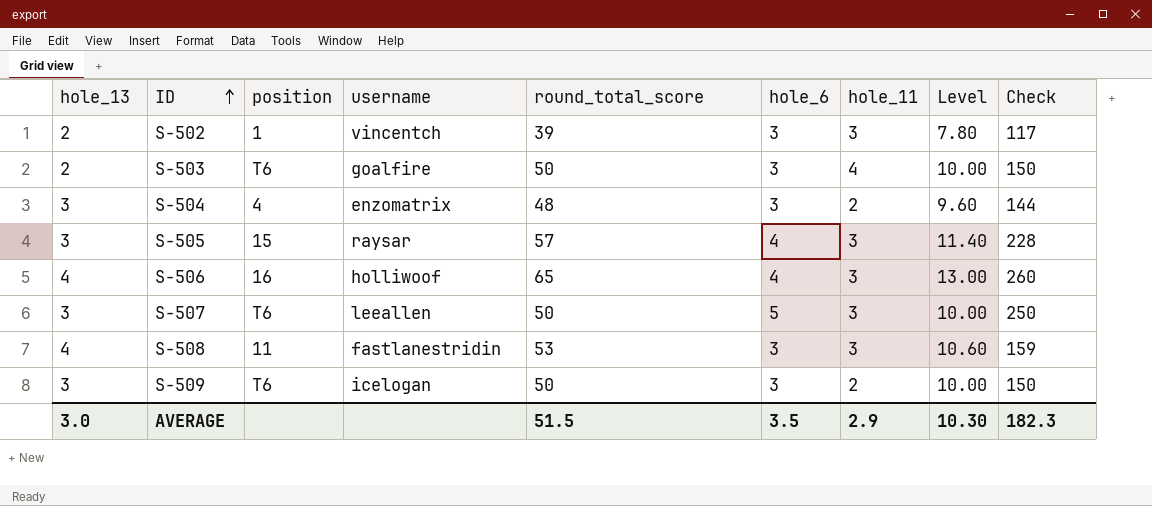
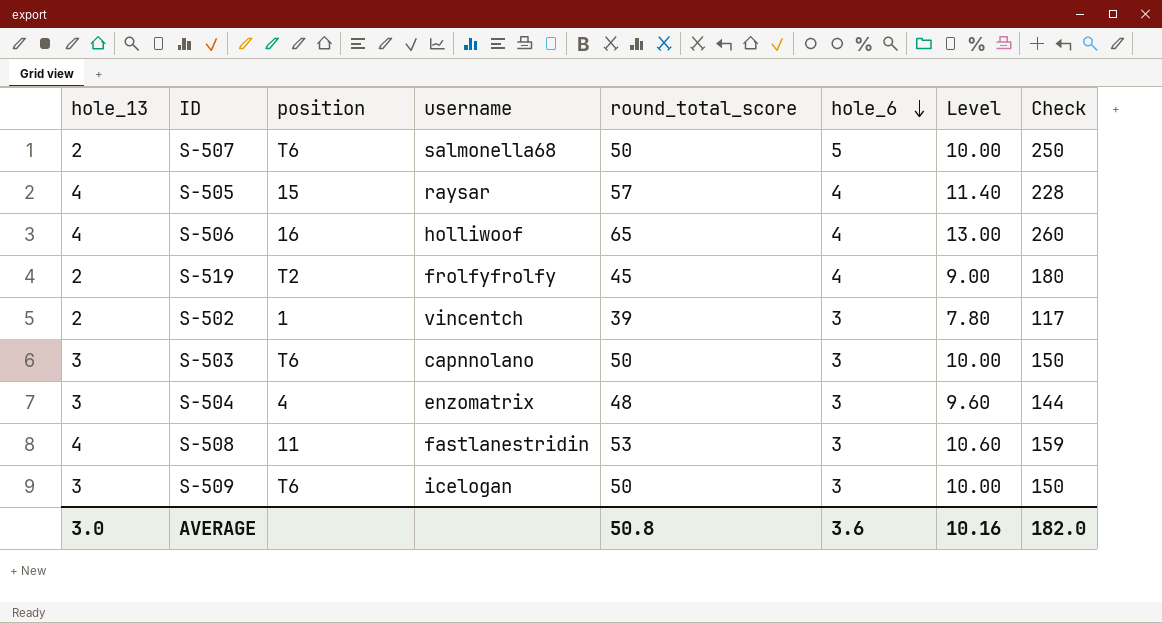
row order: ID ascending -> hole_6 descending
column hole_11 | position: 7 -> none
S-507 | hole_13: 3 -> 2
S-507 | username: leeallen -> salmonella68
S-505 | hole_13: 3 -> 4
row S-519: none -> 2 | T2 | frolfyfrolfy | 45 | 4 | 9.00 | 180
S-503 | hole_13: 2 -> 3
S-503 | username: goalfire -> capnnolano
AVERAGE | round_total_score: 51.5 -> 50.8
AVERAGE | hole_6: 3.5 -> 3.6
AVERAGE | Level: 10.30 -> 10.16
AVERAGE | Check: 182.3 -> 182.0

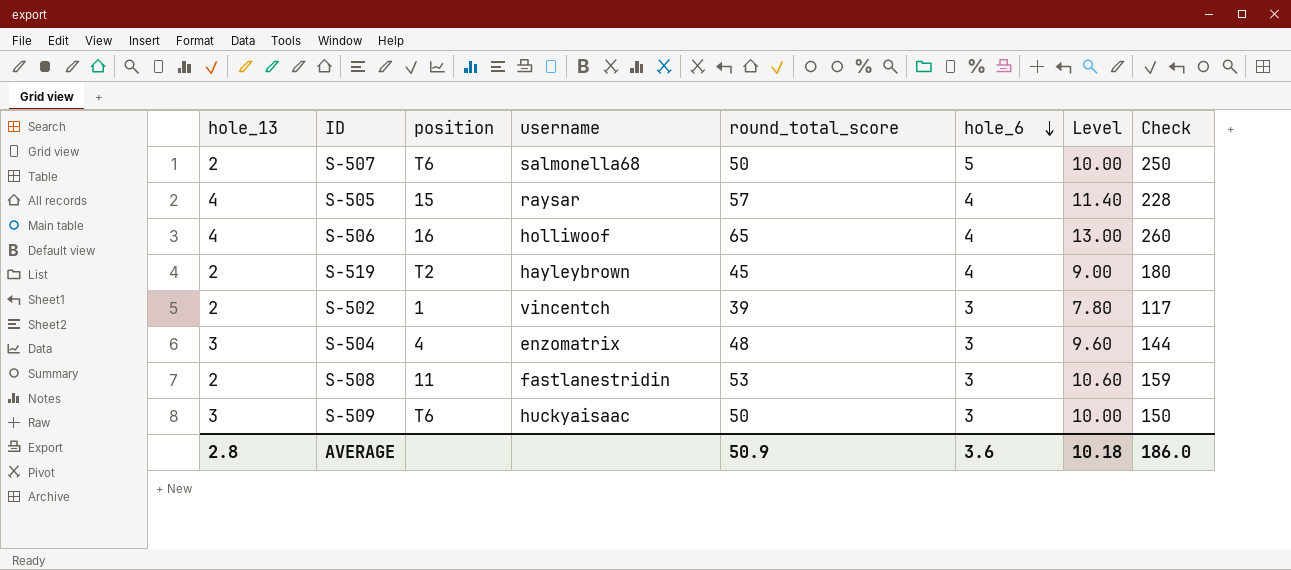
row S-503: 3 | T6 | capnnolano | 50 | 3 | 10.00 | 150 -> none
S-519 | username: frolfyfrolfy -> hayleybrown
S-508 | hole_13: 4 -> 2
S-509 | username: icelogan -> huckyaisaac
AVERAGE | hole_13: 3.0 -> 2.8
AVERAGE | round_total_score: 50.8 -> 50.9
AVERAGE | Level: 10.16 -> 10.18
AVERAGE | Check: 182.0 -> 186.0

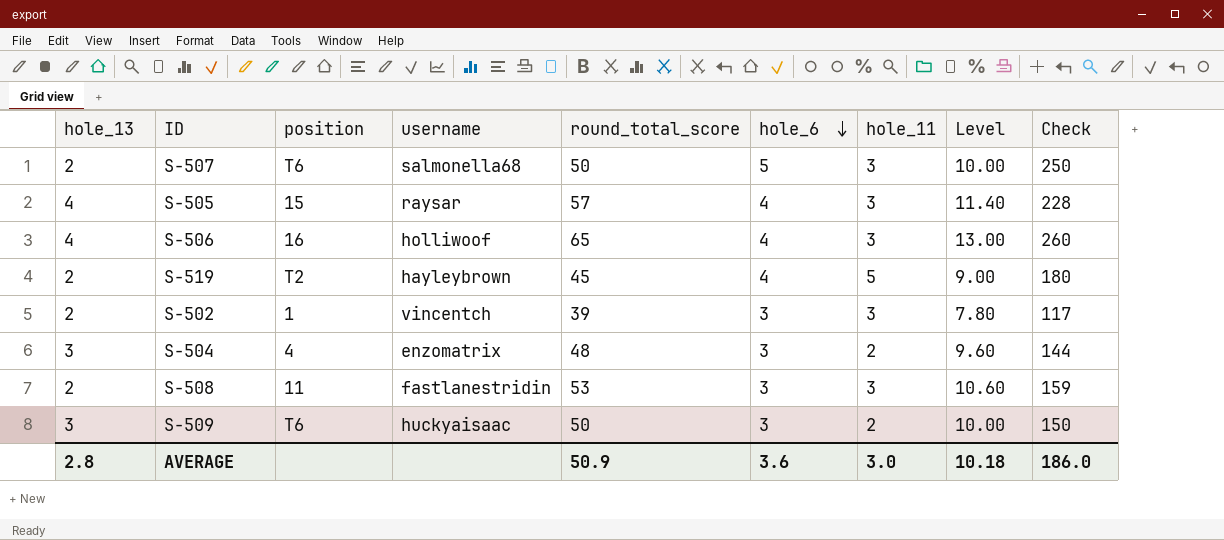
column hole_11 | position: none -> 7

